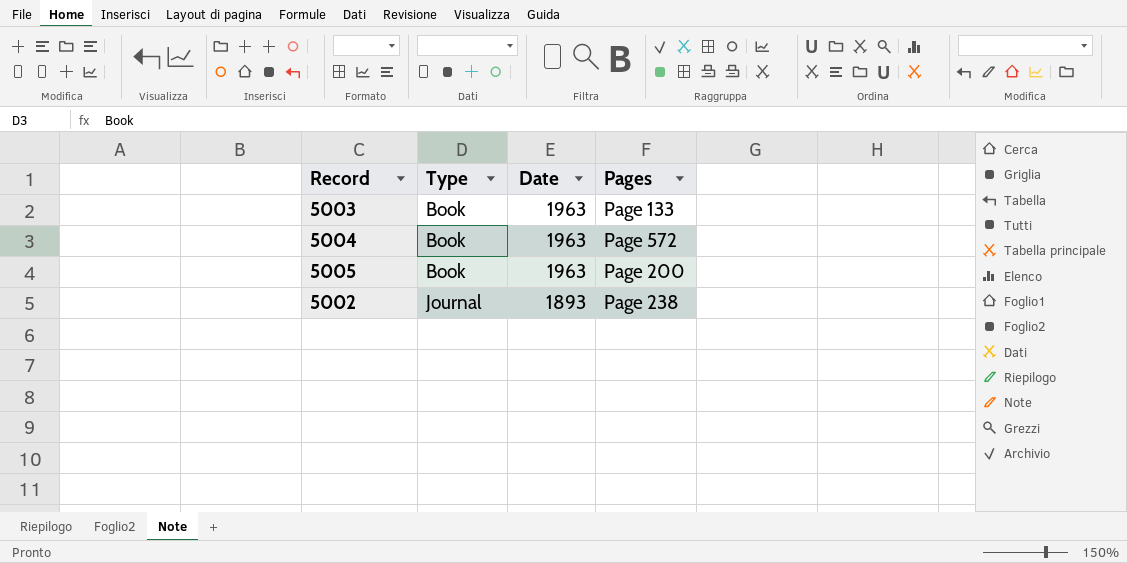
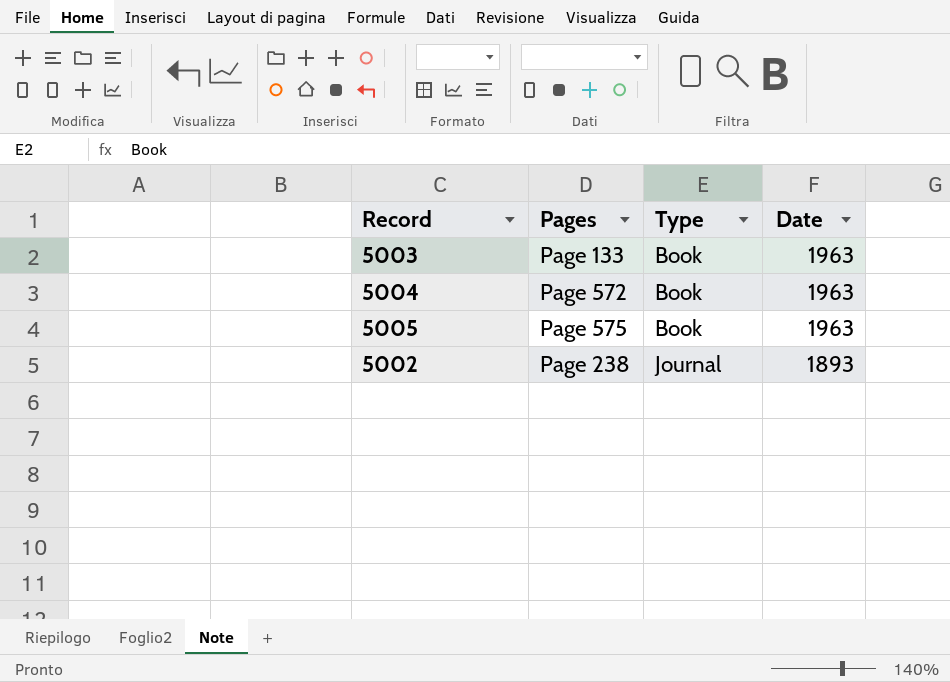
column Pages | position: 4 -> 2
5005 | Pages: Page 200 -> Page 575

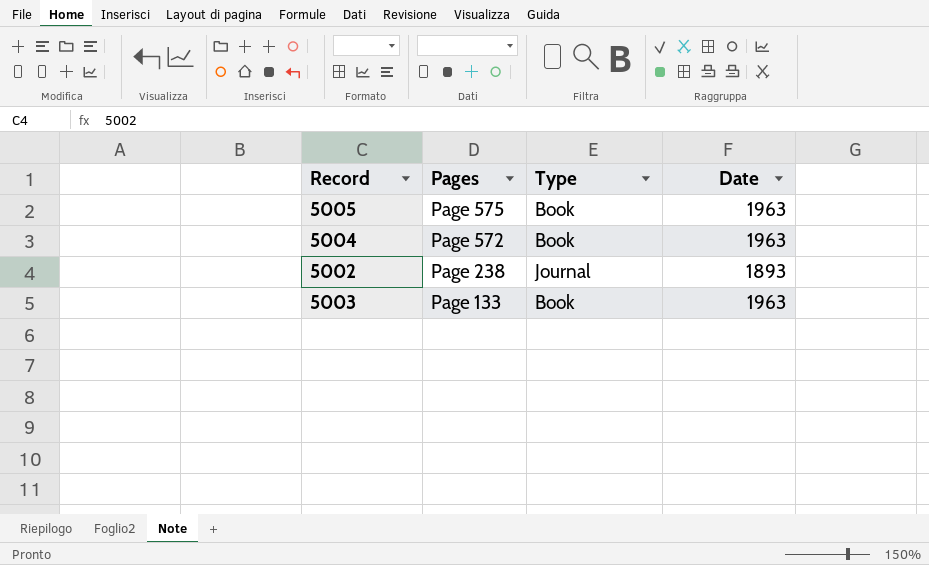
row order: Type ascending -> Pages descending

